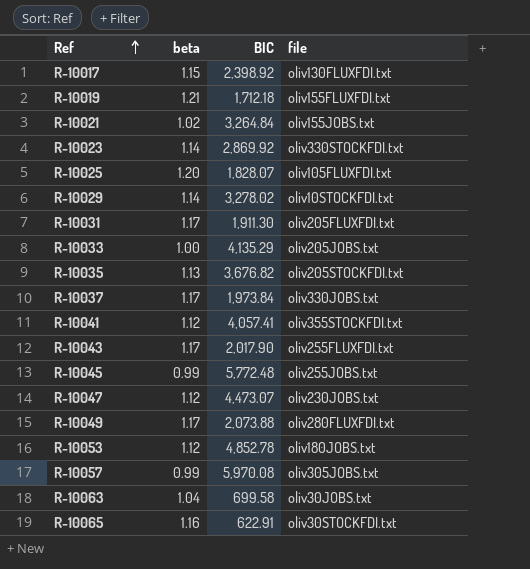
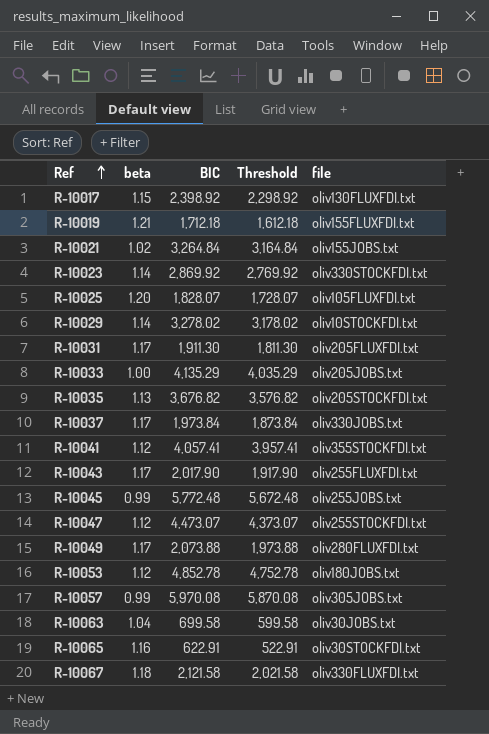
column Threshold | formula: none -> [BIC] - 100
R-10047 | file: oliv230JOBS.txt -> oliv255STOCKFDI.txt
row R-10067: none -> 1.18 | 2,121.58 | 2,021.58 | oliv330FLUXFDI.txt

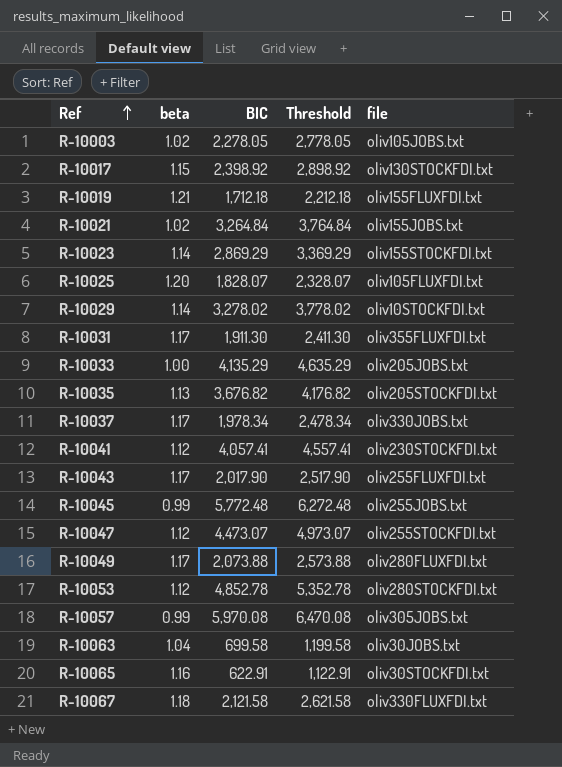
column Threshold | formula: [BIC] - 100 -> [BIC] + 500
row R-10003: none -> 1.02 | 2,278.05 | 2,778.05 | oliv105JOBS.txt
R-10017 | file: oliv130FLUXFDI.txt -> oliv130STOCKFDI.txt
R-10023 | BIC: 2,869.92 -> 2,869.29
R-10023 | file: oliv330STOCKFDI.txt -> oliv155STOCKFDI.txt
R-10031 | file: oliv205FLUXFDI.txt -> oliv355FLUXFDI.txt
R-10037 | BIC: 1,973.84 -> 1,978.34
R-10041 | file: oliv355STOCKFDI.txt -> oliv230STOCKFDI.txt
R-10053 | file: oliv180JOBS.txt -> oliv280STOCKFDI.txt

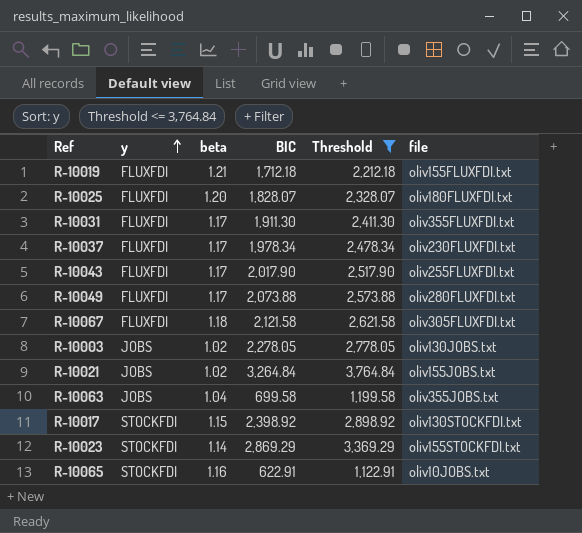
filter: none -> Threshold <= 3,764.84
row order: Ref ascending -> y ascending
column y | position: none -> 2
R-10025 | file: oliv105FLUXFDI.txt -> oliv180FLUXFDI.txt
R-10037 | file: oliv330JOBS.txt -> oliv230FLUXFDI.txt
R-10067 | file: oliv330FLUXFDI.txt -> oliv305FLUXFDI.txt
R-10003 | file: oliv105JOBS.txt -> oliv130JOBS.txt
R-10063 | file: oliv30JOBS.txt -> oliv355JOBS.txt
R-10065 | file: oliv30STOCKFDI.txt -> oliv10JOBS.txt

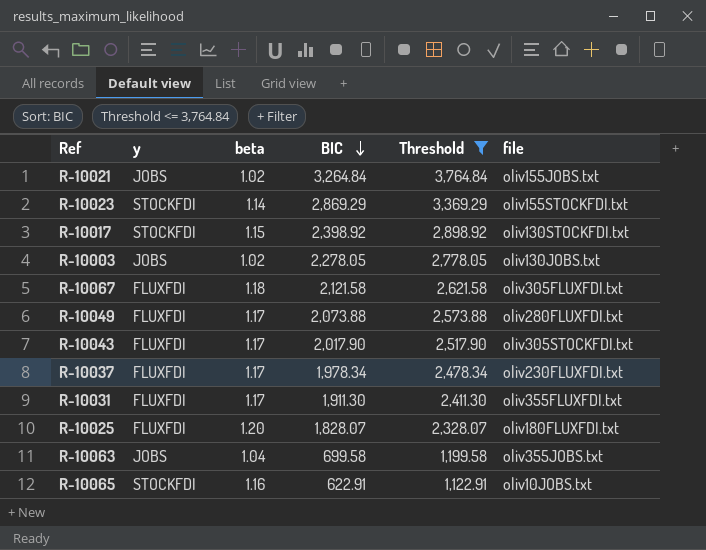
row order: y ascending -> BIC descending
row R-10019: FLUXFDI | 1.21 | 1,712.18 | 2,212.18 | oliv155FLUXFDI.txt -> none
R-10043 | file: oliv255FLUXFDI.txt -> oliv305STOCKFDI.txt

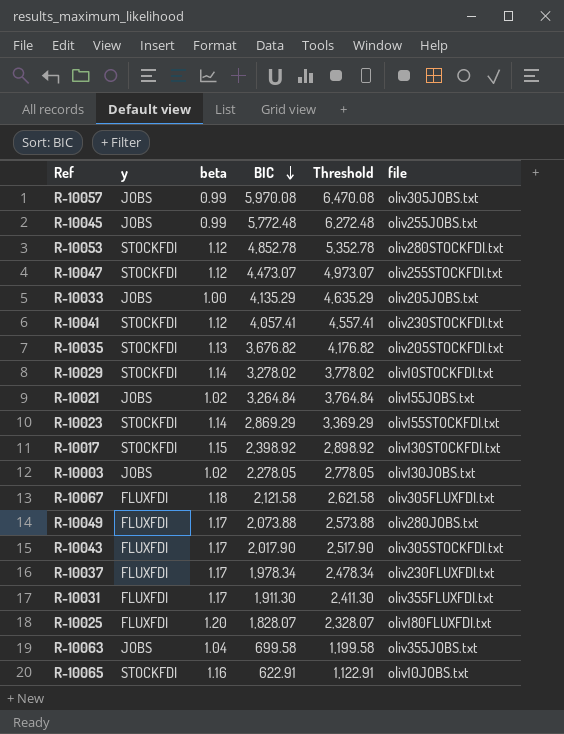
filter: Threshold <= 3,764.84 -> none
R-10049 | file: oliv280FLUXFDI.txt -> oliv280JOBS.txt

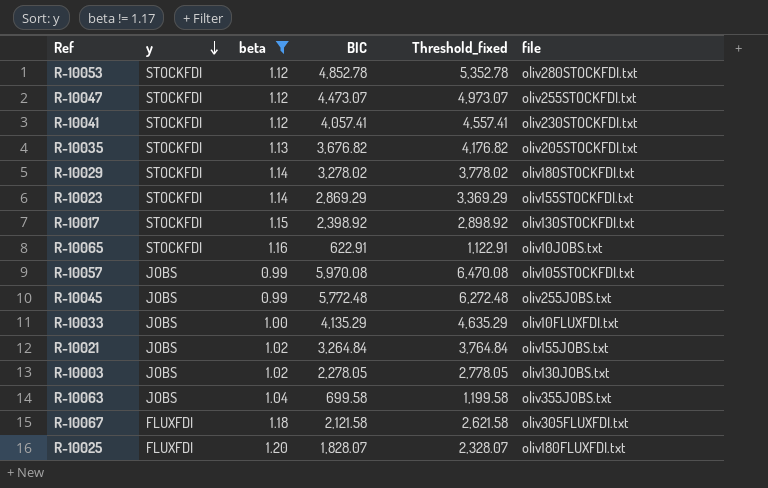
filter: none -> beta != 1.17
row order: BIC descending -> y descending
column name: Threshold -> Threshold_fixed
R-10029 | file: oliv10STOCKFDI.txt -> oliv180STOCKFDI.txt
R-10057 | file: oliv305JOBS.txt -> oliv105STOCKFDI.txt
R-10033 | file: oliv205JOBS.txt -> oliv10FLUXFDI.txt

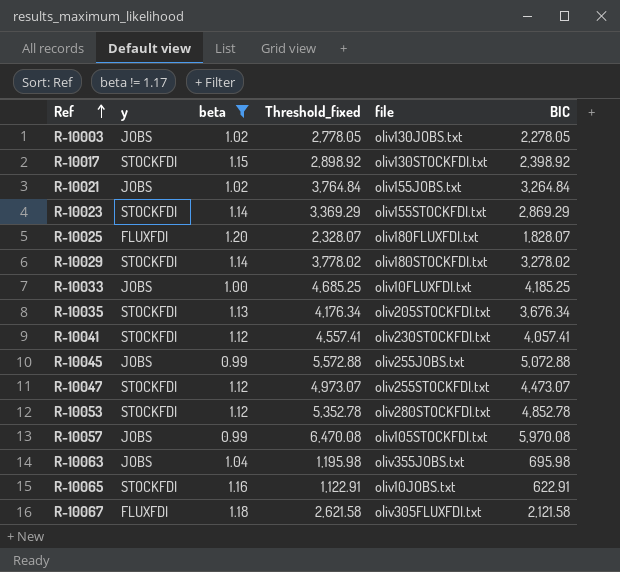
row order: y descending -> Ref ascending
column BIC | position: 4 -> 6
R-10033 | Threshold_fixed: 4,635.29 -> 4,685.25
R-10033 | BIC: 4,135.29 -> 4,185.25
R-10035 | Threshold_fixed: 4,176.82 -> 4,176.34
R-10035 | BIC: 3,676.82 -> 3,676.34
R-10045 | Threshold_fixed: 6,272.48 -> 5,572.88
R-10045 | BIC: 5,772.48 -> 5,072.88
R-10063 | Threshold_fixed: 1,199.58 -> 1,195.98
R-10063 | BIC: 699.58 -> 695.98

